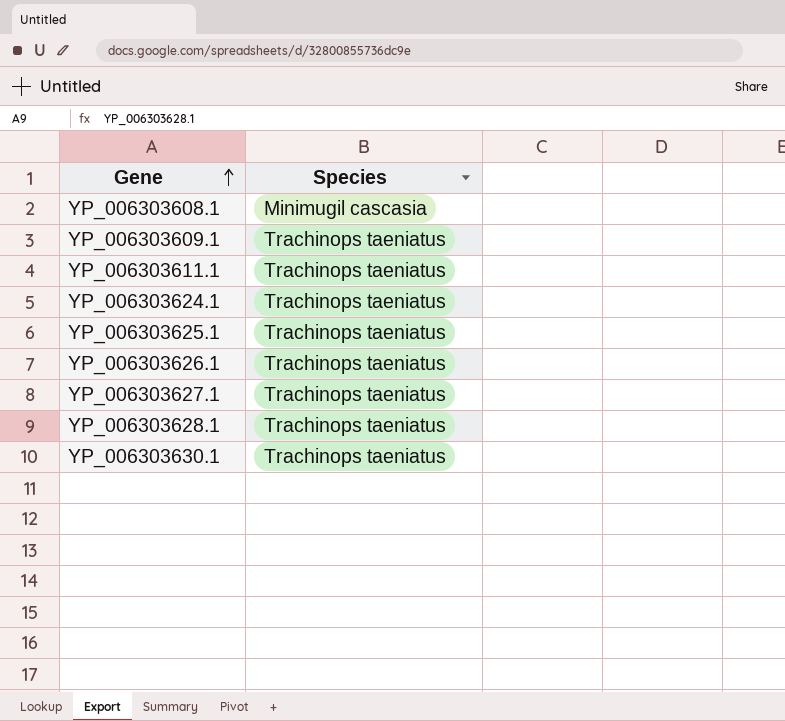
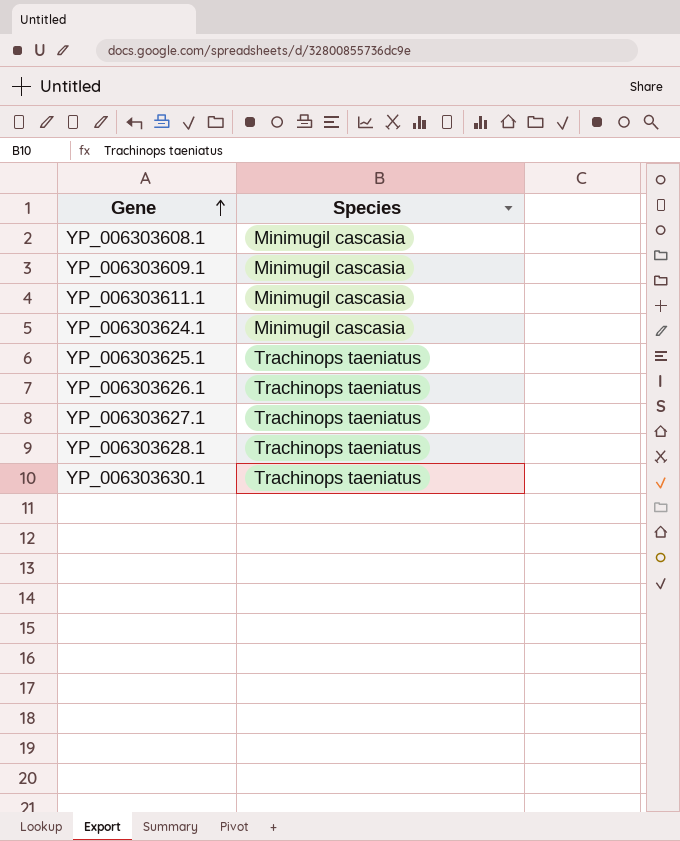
YP_006303609.1 | Species: Trachinops taeniatus -> Minimugil cascasia
YP_006303611.1 | Species: Trachinops taeniatus -> Minimugil cascasia
YP_006303624.1 | Species: Trachinops taeniatus -> Minimugil cascasia

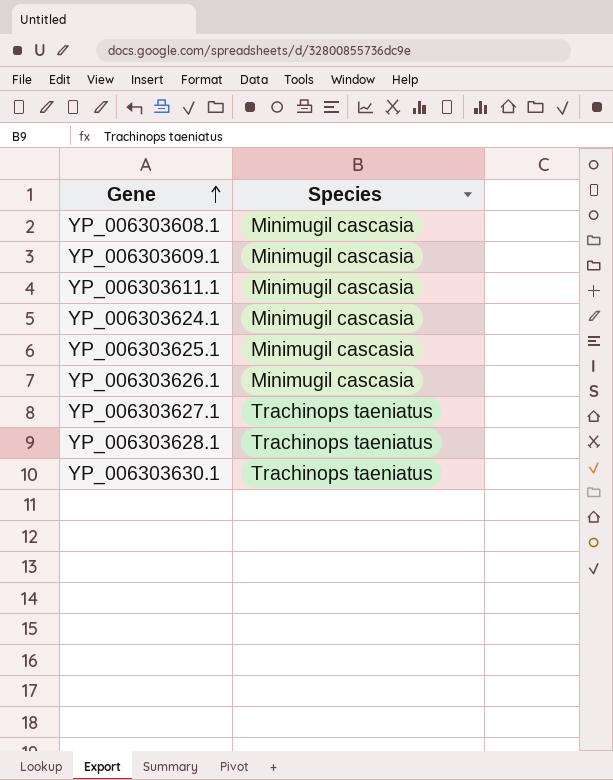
YP_006303625.1 | Species: Trachinops taeniatus -> Minimugil cascasia
YP_006303626.1 | Species: Trachinops taeniatus -> Minimugil cascasia

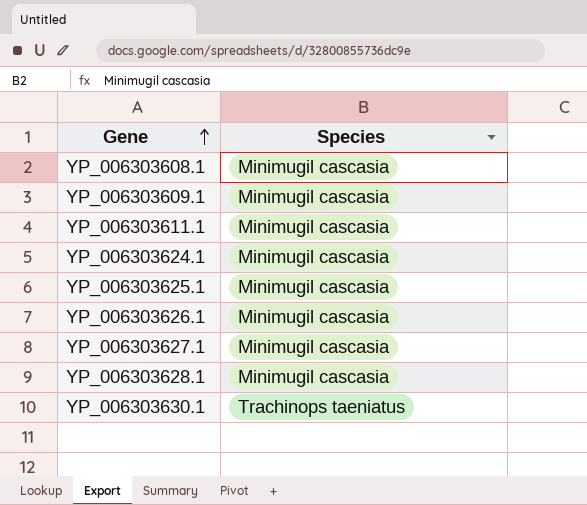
YP_006303627.1 | Species: Trachinops taeniatus -> Minimugil cascasia
YP_006303628.1 | Species: Trachinops taeniatus -> Minimugil cascasia

